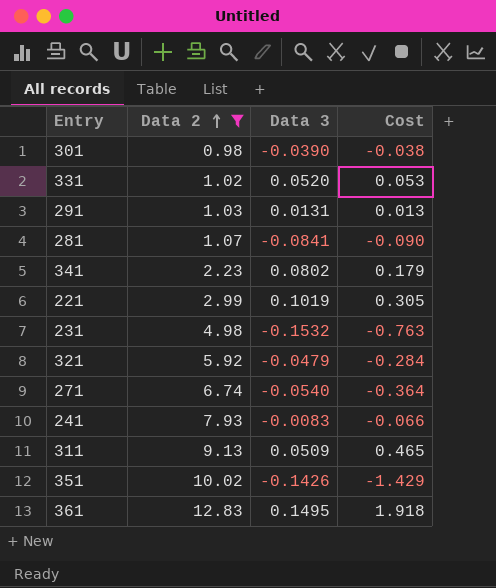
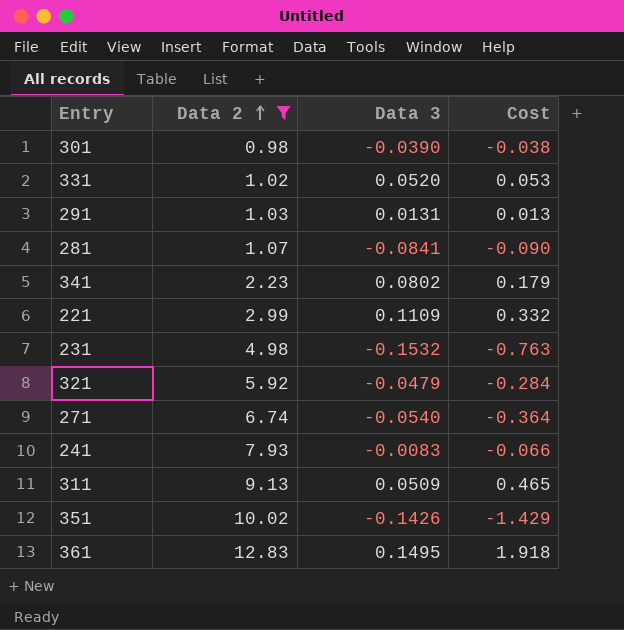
221 | Data 3: 0.1019 -> 0.1109
221 | Cost: 0.305 -> 0.332

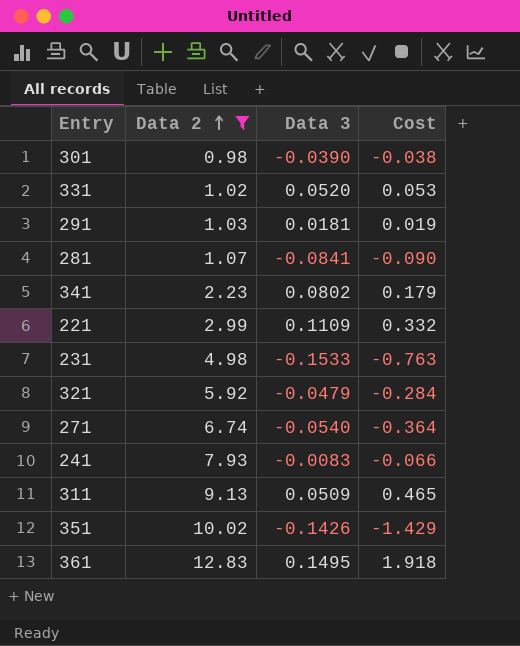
291 | Data 3: 0.0131 -> 0.0181
291 | Cost: 0.013 -> 0.019
231 | Data 3: -0.1532 -> -0.1533

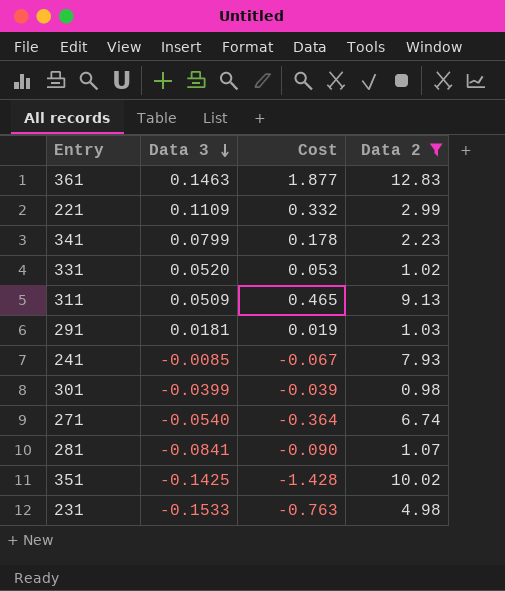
row order: Data 2 ascending -> Data 3 descending
column Data 2 | position: 2 -> 4
row 321: 5.92 | -0.0479 | -0.284 -> none
361 | Data 3: 0.1495 -> 0.1463
361 | Cost: 1.918 -> 1.877
341 | Data 3: 0.0802 -> 0.0799
341 | Cost: 0.179 -> 0.178
241 | Data 3: -0.0083 -> -0.0085
241 | Cost: -0.066 -> -0.067
301 | Data 3: -0.0390 -> -0.0399
301 | Cost: -0.038 -> -0.039
351 | Data 3: -0.1426 -> -0.1425
351 | Cost: -1.429 -> -1.428

